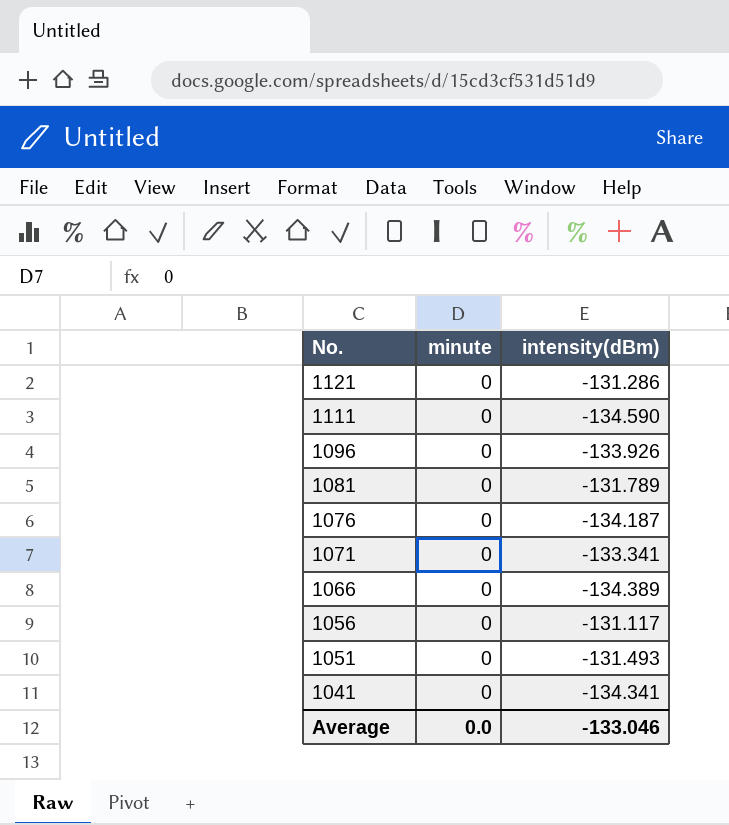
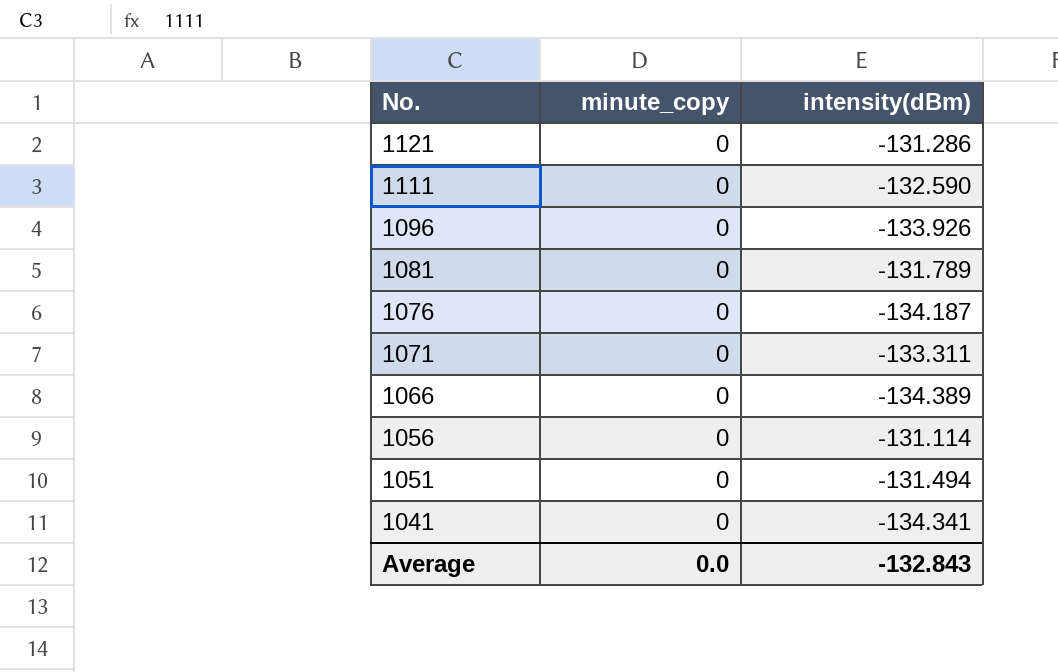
column name: minute -> minute_copy
1111 | intensity(dBm): -134.590 -> -132.590
1071 | intensity(dBm): -133.341 -> -133.311
1056 | intensity(dBm): -131.117 -> -131.114
1051 | intensity(dBm): -131.493 -> -131.494
Average | intensity(dBm): -133.046 -> -132.843

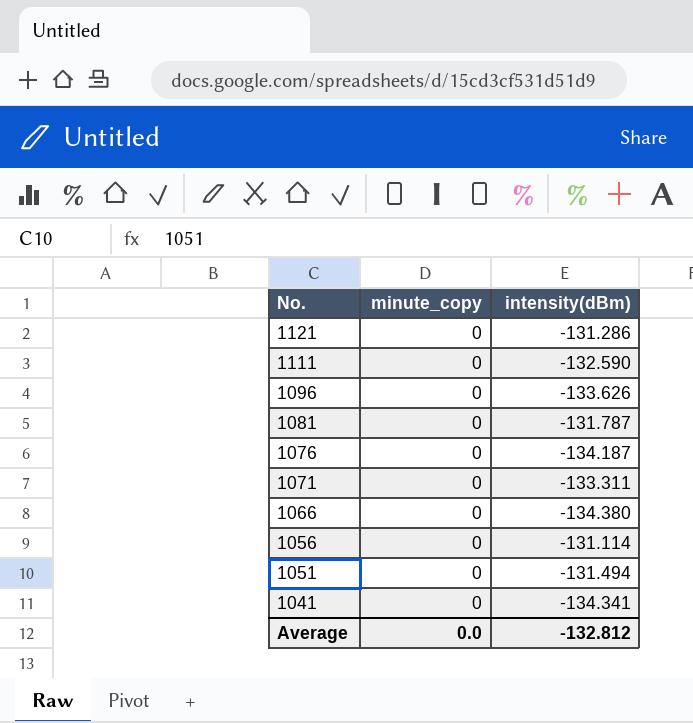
1096 | intensity(dBm): -133.926 -> -133.626
1081 | intensity(dBm): -131.789 -> -131.787
1066 | intensity(dBm): -134.389 -> -134.380
Average | intensity(dBm): -132.843 -> -132.812

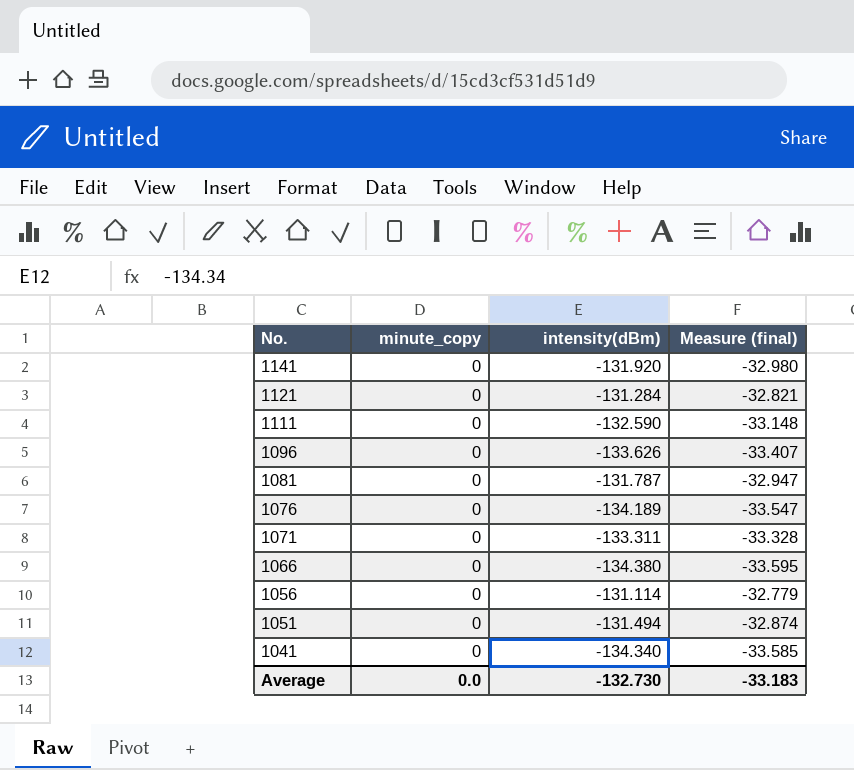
column Measure (final) | formula: none -> [intensity(dBm)] * 0.25
row 1141: none -> 0 | -131.920 | -32.980
1121 | intensity(dBm): -131.286 -> -131.284
1076 | intensity(dBm): -134.187 -> -134.189
1041 | intensity(dBm): -134.341 -> -134.340
Average | intensity(dBm): -132.812 -> -132.730

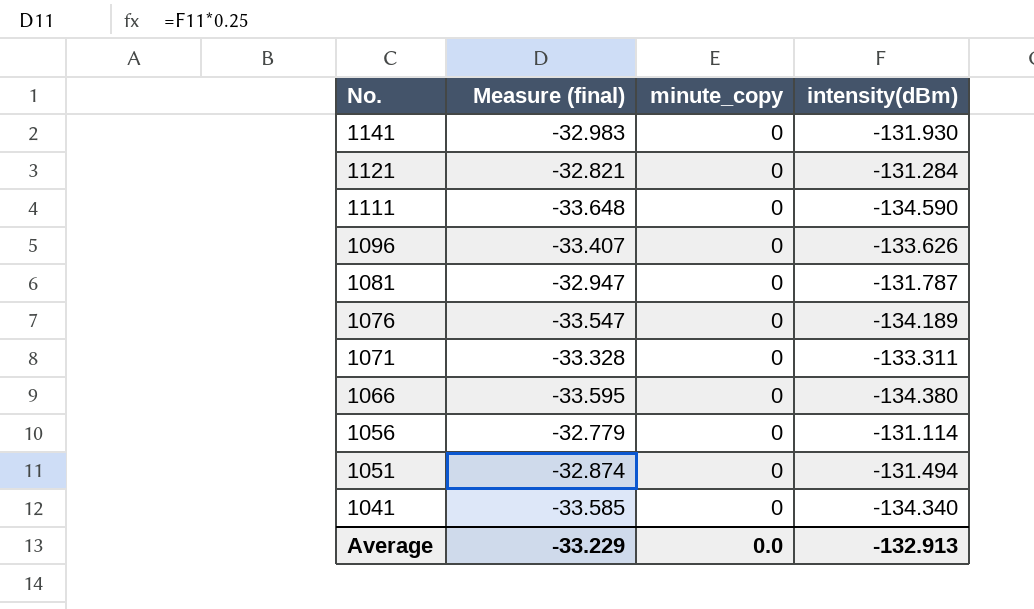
column Measure (final) | position: 4 -> 2
1141 | Measure (final): -32.980 -> -32.983
1141 | intensity(dBm): -131.920 -> -131.930
1111 | Measure (final): -33.148 -> -33.648
1111 | intensity(dBm): -132.590 -> -134.590
Average | Measure (final): -33.183 -> -33.229
Average | intensity(dBm): -132.730 -> -132.913

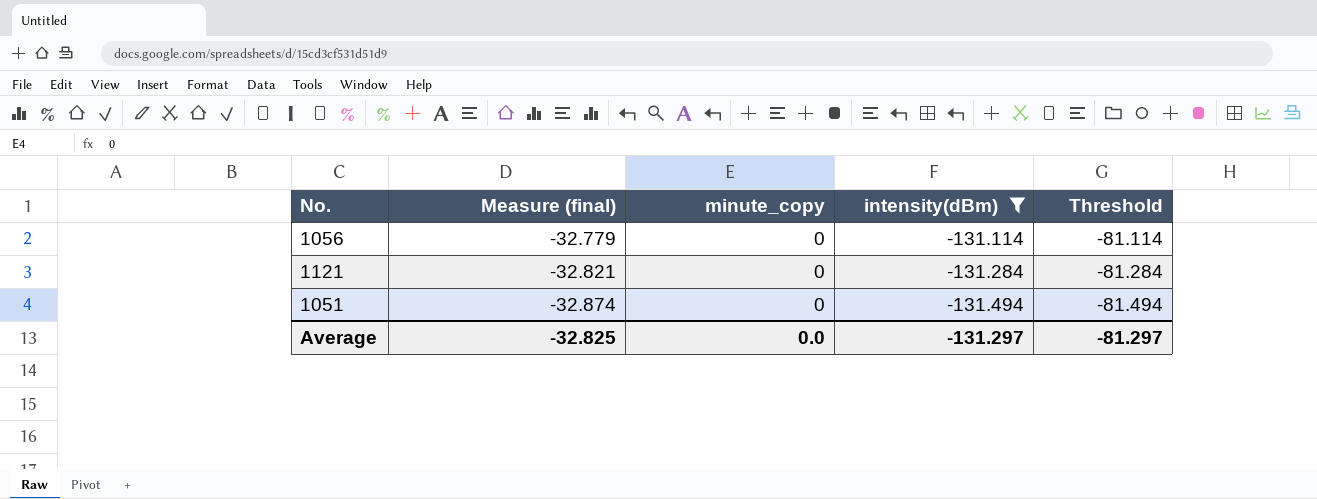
filter: none -> intensity(dBm) >= -131.494
row order: No. descending -> Measure (final) descending
column Threshold | formula: none -> [intensity(dBm)] + 50
Average | Measure (final): -33.229 -> -32.825
Average | intensity(dBm): -132.913 -> -131.297

